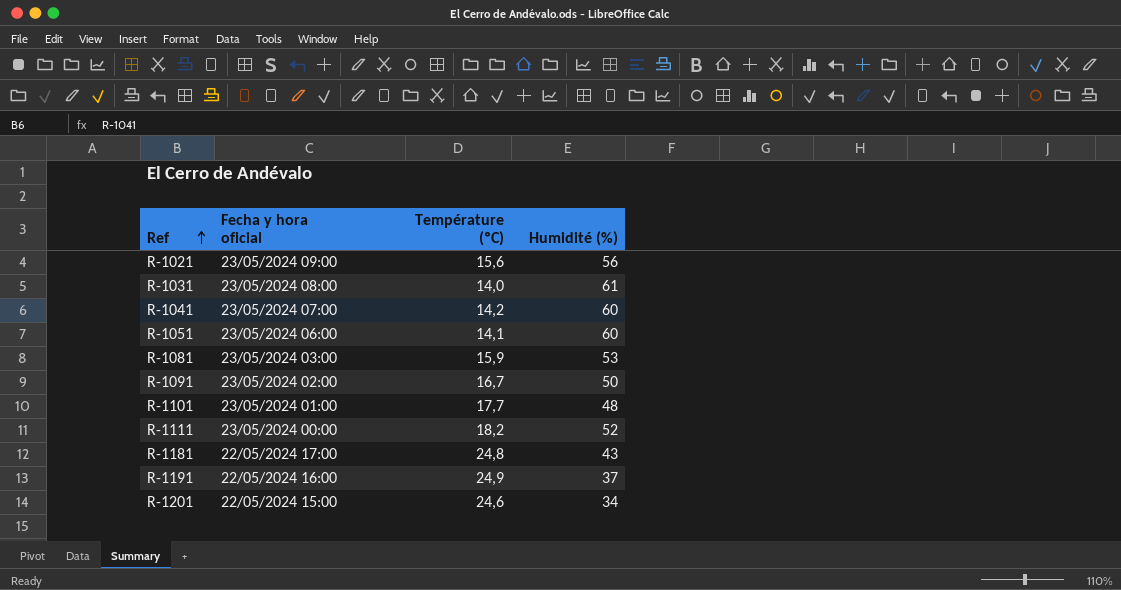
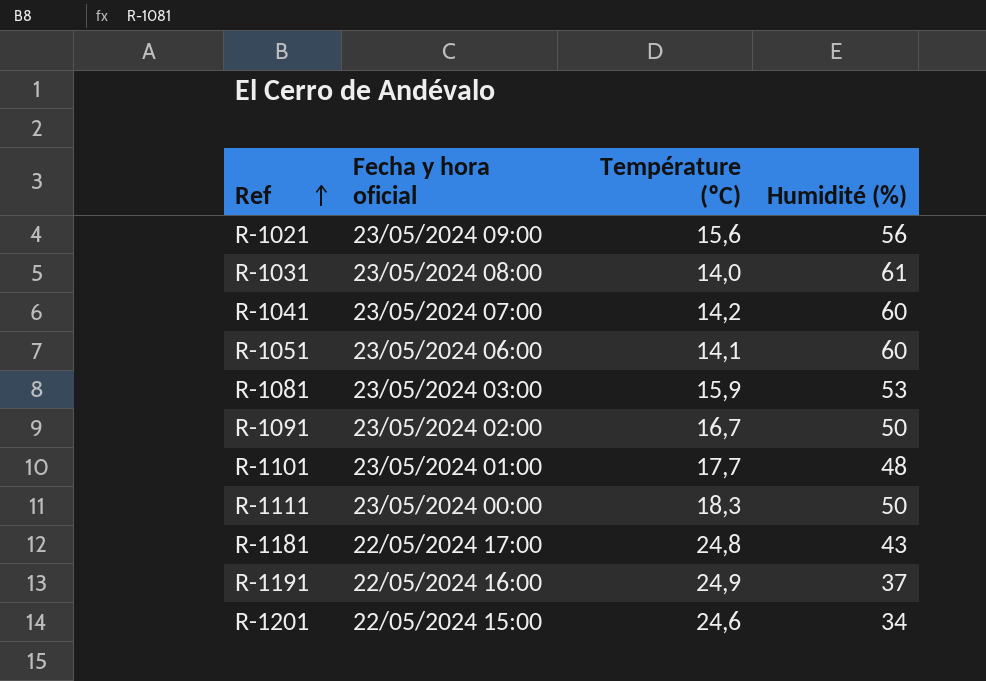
R-1111 | Température (ºC): 18,2 -> 18,3
R-1111 | Humidité (%): 52 -> 50

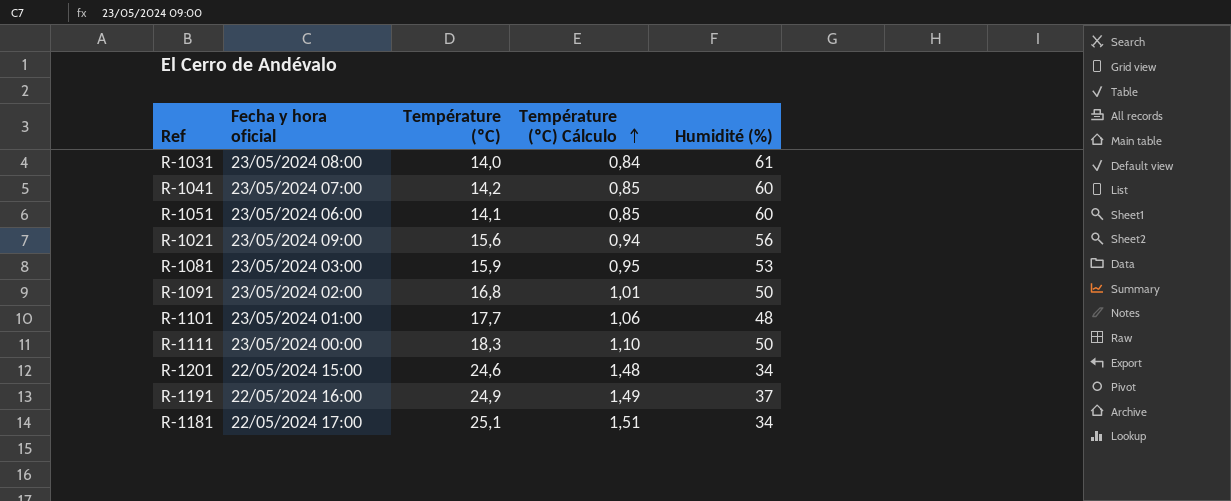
row order: Ref ascending -> Température (ºC) Cálculo ascending
column Température (ºC) Cálculo | formula: none -> [Température (ºC)] * 0,06
R-1091 | Température (ºC): 16,7 -> 16,8
R-1181 | Température (ºC): 24,8 -> 25,1
R-1181 | Humidité (%): 43 -> 34

